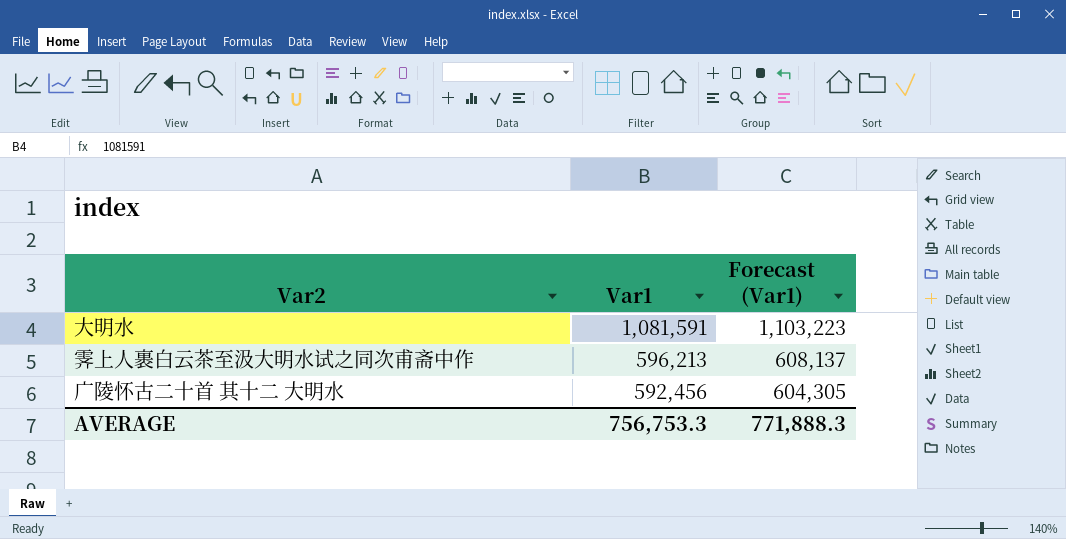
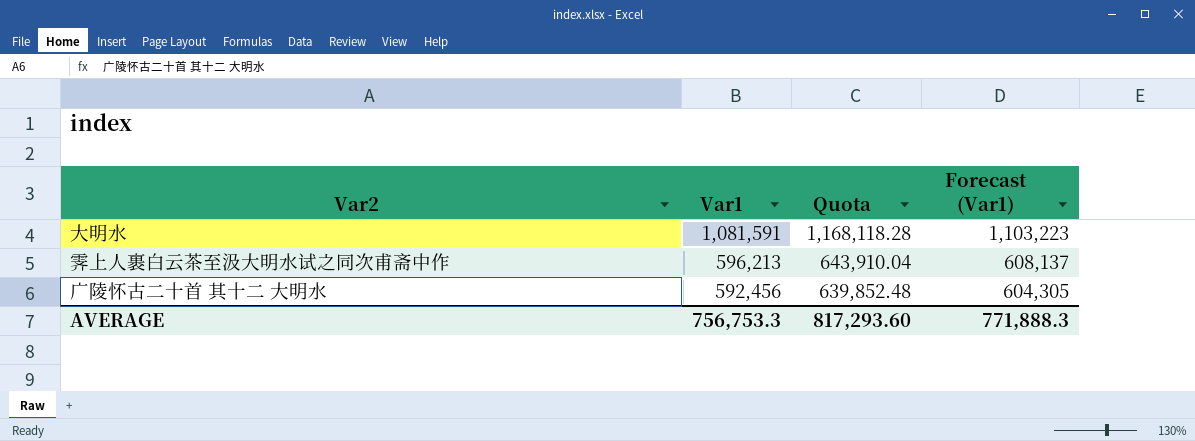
column Quota | formula: none -> [Var1] * 1.08

